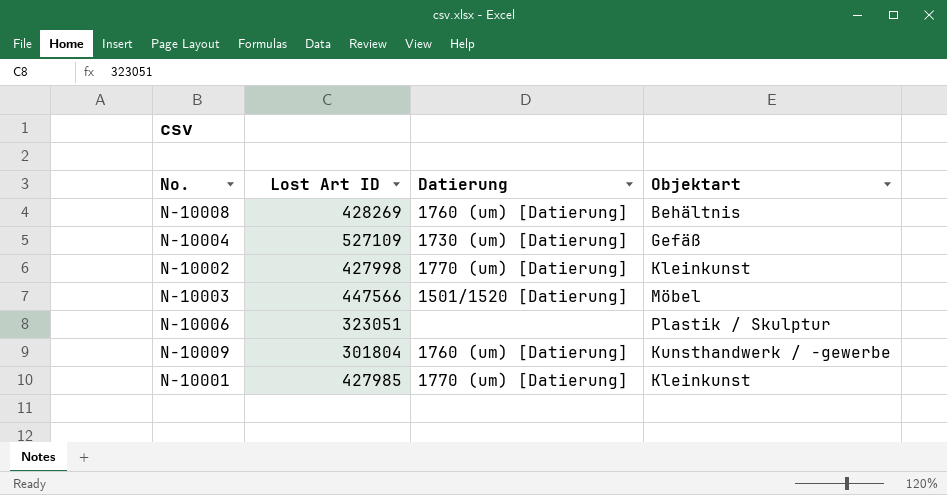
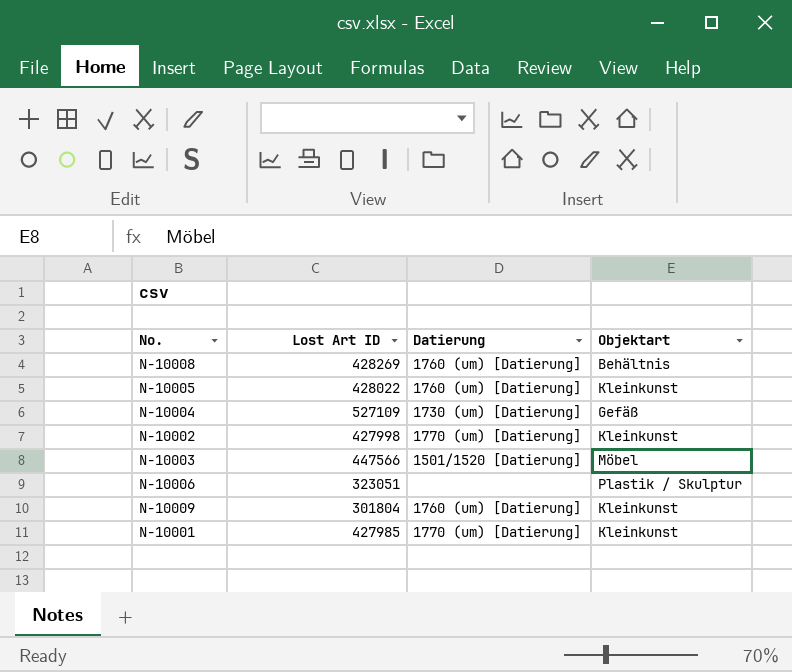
row N-10005: none -> 428022 | 1760 (um) [Datierung] | Kleinkunst
N-10009 | Objektart: Kunsthandwerk / -gewerbe -> Kleinkunst

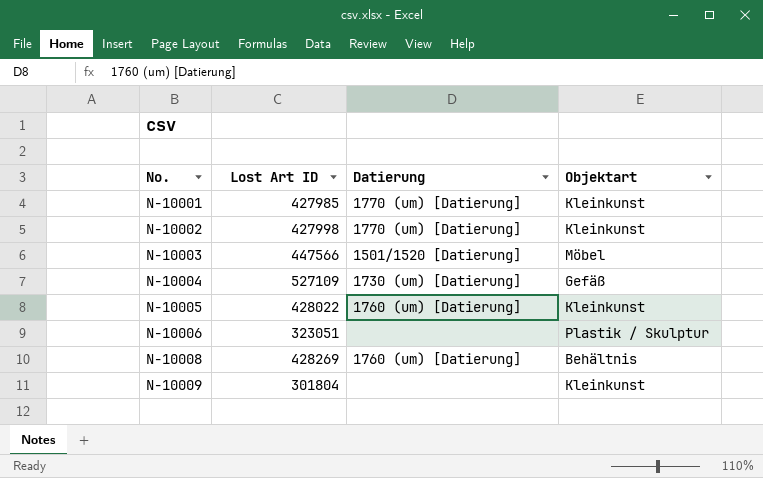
row order: none -> No. ascending
N-10009 | Datierung: 1760 (um) [Datierung] -> none

